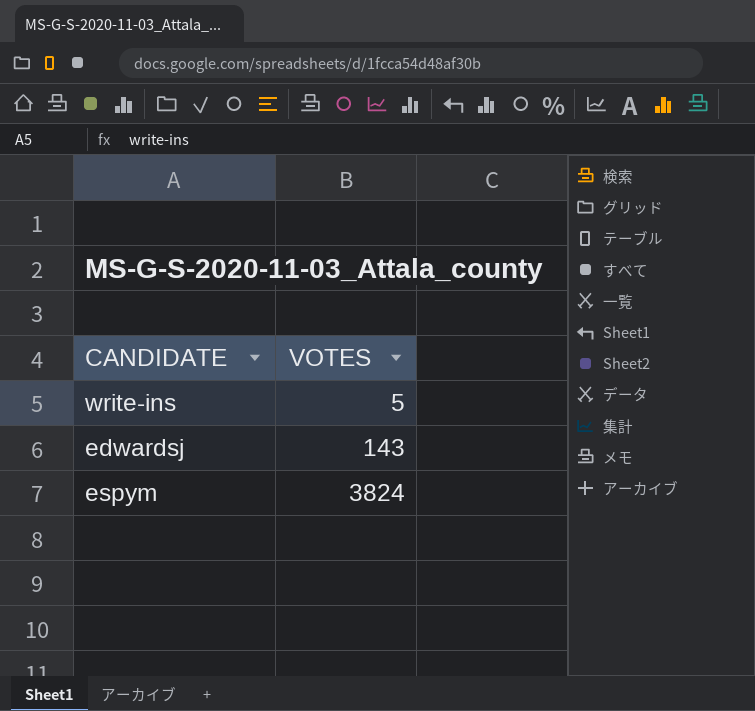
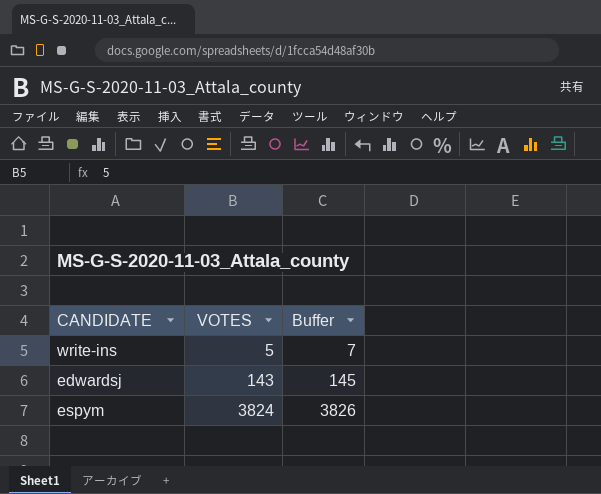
column Buffer | formula: none -> [VOTES] + 2

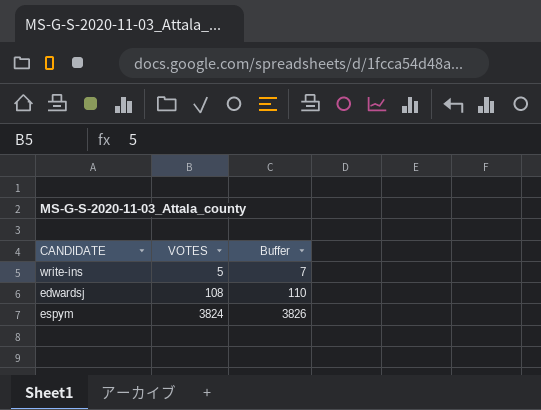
edwardsj | VOTES: 143 -> 108
edwardsj | Buffer: 145 -> 110

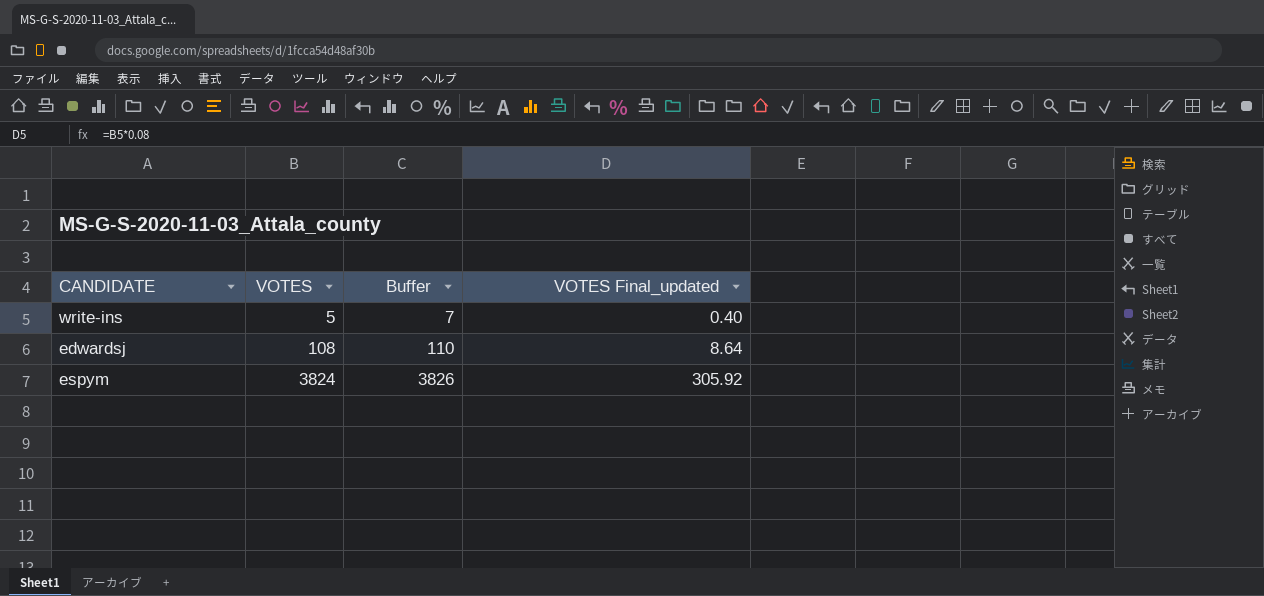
column VOTES Final_updated | formula: none -> [VOTES] * 0.08

